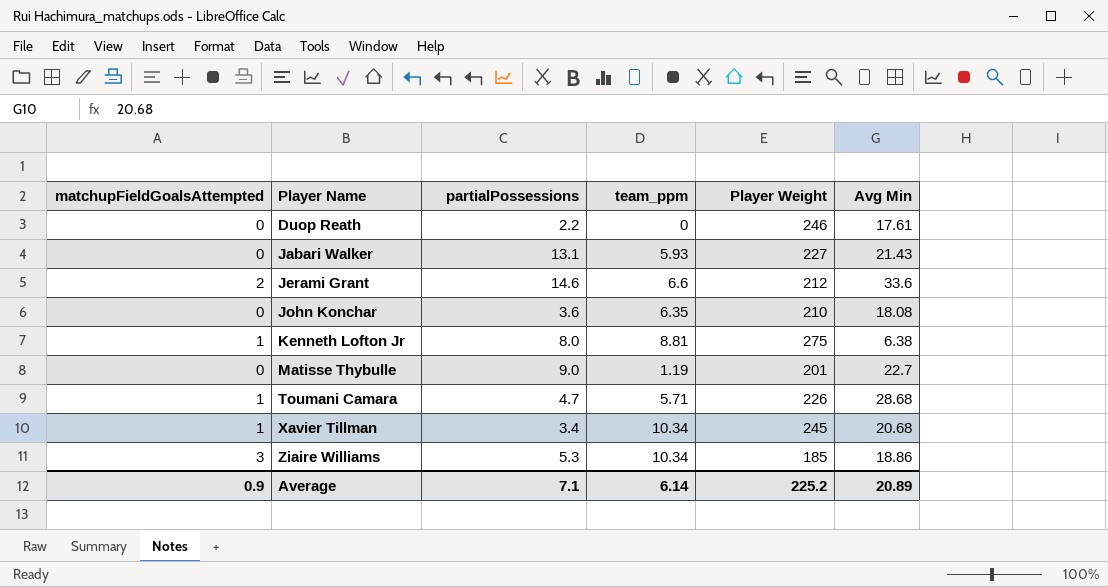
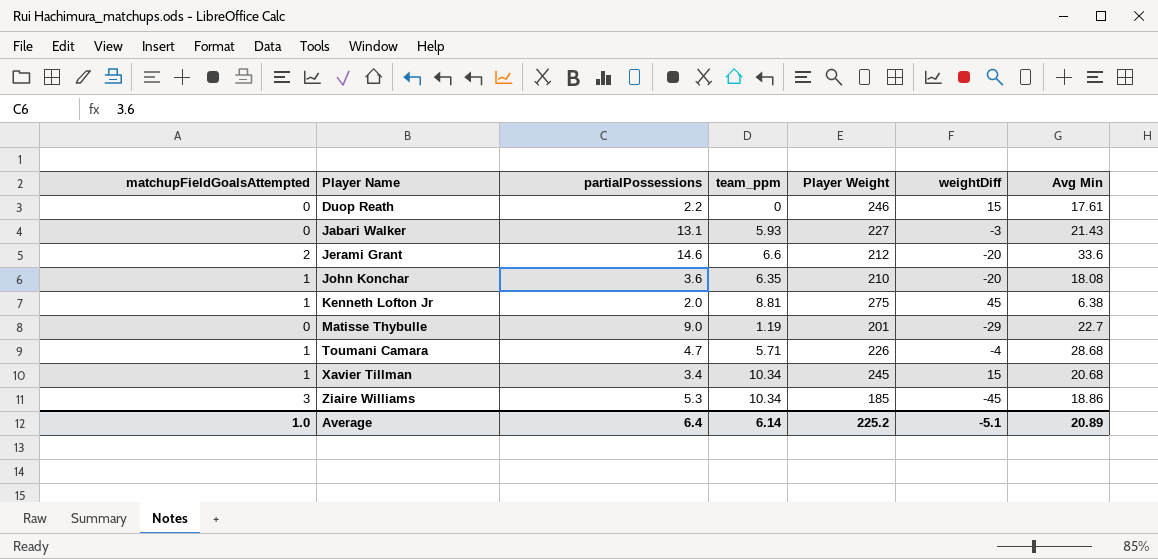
column weightDiff | position: none -> 6
John Konchar | matchupFieldGoalsAttempted: 0 -> 1
Kenneth Lofton Jr | partialPossessions: 8.0 -> 2.0
Average | matchupFieldGoalsAttempted: 0.9 -> 1.0
Average | partialPossessions: 7.1 -> 6.4

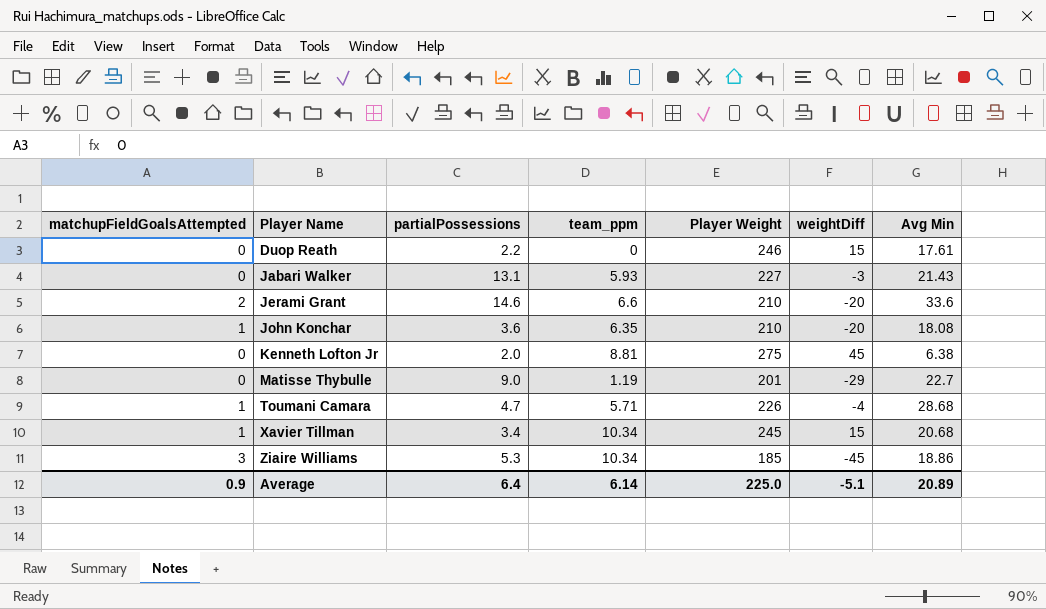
Jerami Grant | Player Weight: 212 -> 210
Kenneth Lofton Jr | matchupFieldGoalsAttempted: 1 -> 0
Average | matchupFieldGoalsAttempted: 1.0 -> 0.9
Average | Player Weight: 225.2 -> 225.0

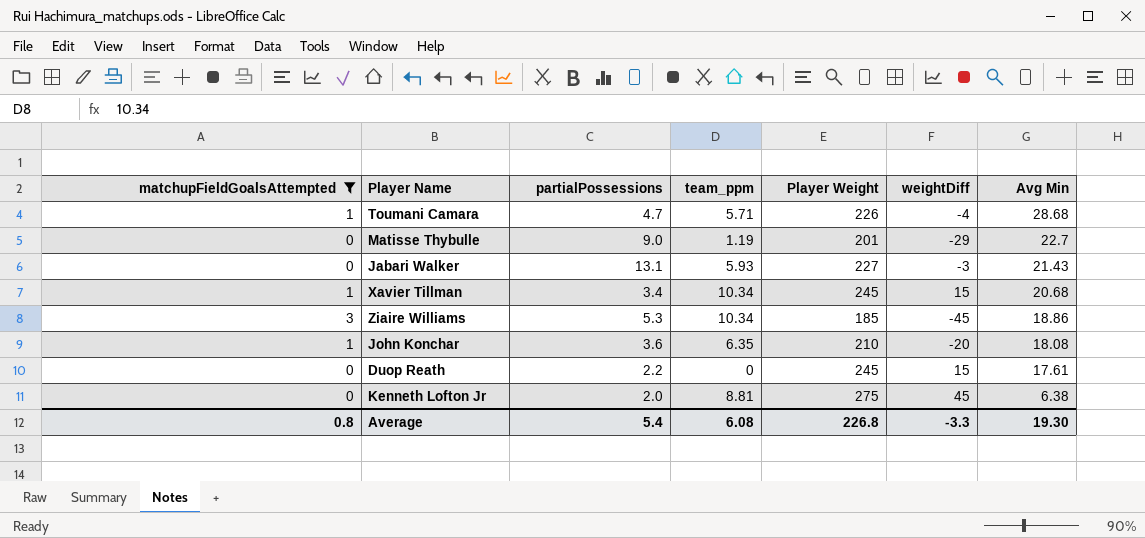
filter: none -> matchupFieldGoalsAttempted != 2
row order: Player Name ascending -> Avg Min descending
Duop Reath | Player Weight: 246 -> 245
Average | matchupFieldGoalsAttempted: 0.9 -> 0.8
Average | partialPossessions: 6.4 -> 5.4
Average | team_ppm: 6.14 -> 6.08
Average | Player Weight: 225.0 -> 226.8
Average | weightDiff: -5.1 -> -3.3
Average | Avg Min: 20.89 -> 19.30

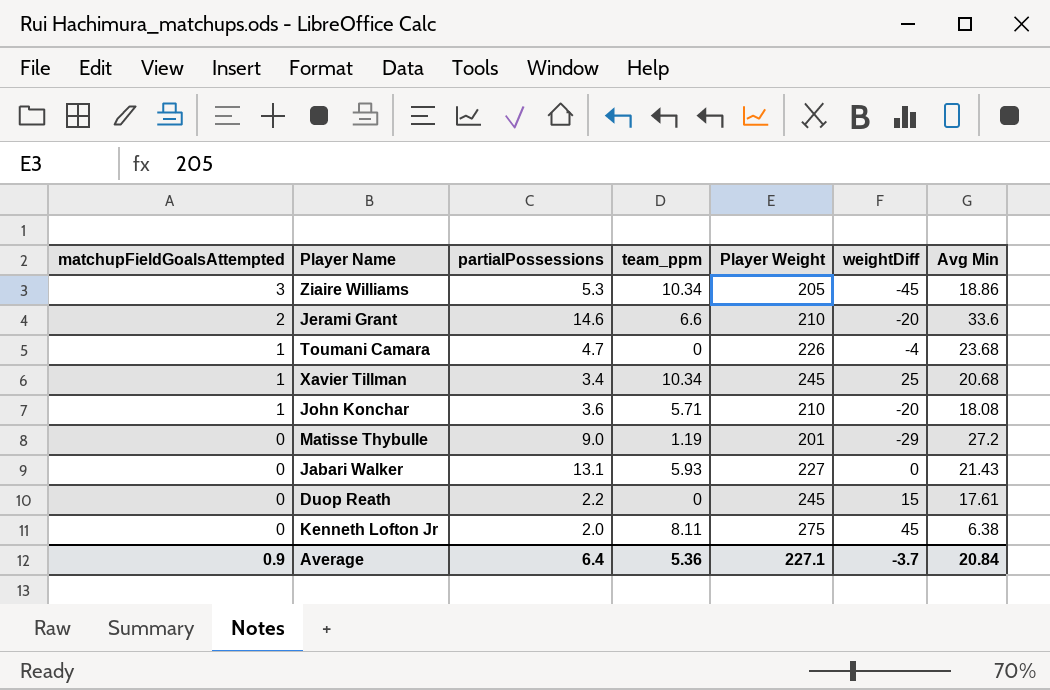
filter: matchupFieldGoalsAttempted != 2 -> none
row order: Avg Min descending -> matchupFieldGoalsAttempted descending
Ziaire Williams | Player Weight: 185 -> 205
Toumani Camara | team_ppm: 5.71 -> 0
Toumani Camara | Avg Min: 28.68 -> 23.68
Xavier Tillman | weightDiff: 15 -> 25
John Konchar | team_ppm: 6.35 -> 5.71
Matisse Thybulle | Avg Min: 22.7 -> 27.2
Jabari Walker | weightDiff: -3 -> 0
Kenneth Lofton Jr | team_ppm: 8.81 -> 8.11
Average | matchupFieldGoalsAttempted: 0.8 -> 0.9
Average | partialPossessions: 5.4 -> 6.4
Average | team_ppm: 6.08 -> 5.36
Average | Player Weight: 226.8 -> 227.1
Average | weightDiff: -3.3 -> -3.7
Average | Avg Min: 19.30 -> 20.84

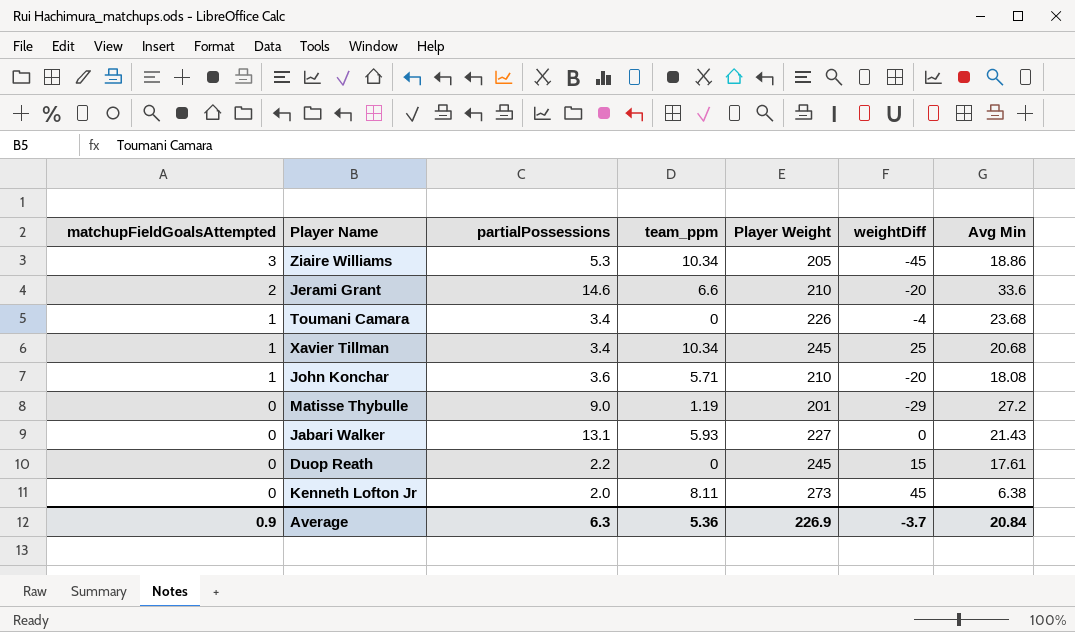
Toumani Camara | partialPossessions: 4.7 -> 3.4
Kenneth Lofton Jr | Player Weight: 275 -> 273
Average | partialPossessions: 6.4 -> 6.3
Average | Player Weight: 227.1 -> 226.9

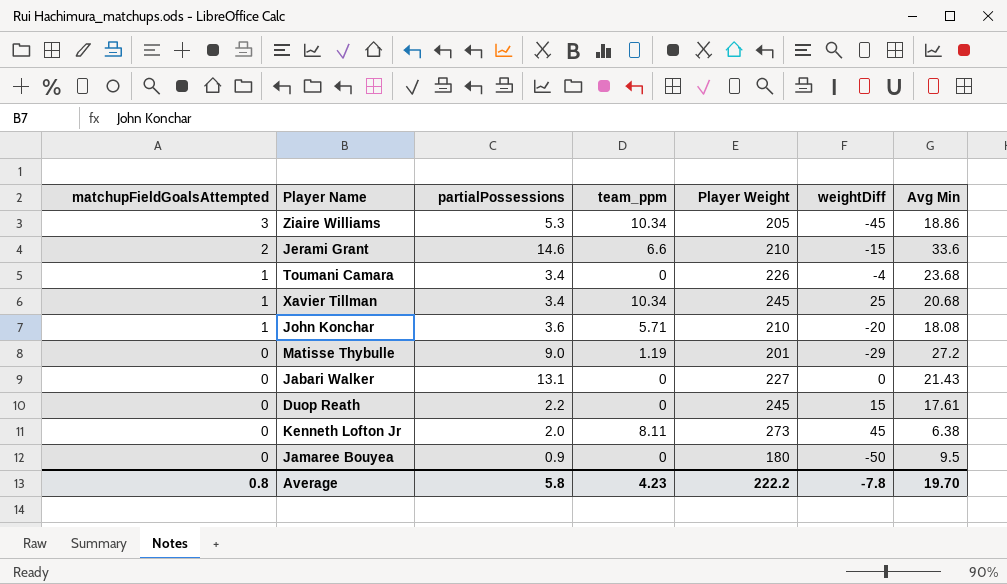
Jerami Grant | weightDiff: -20 -> -15
Jabari Walker | team_ppm: 5.93 -> 0
row Jamaree Bouyea: none -> 0 | 0.9 | 0 | 180 | -50 | 9.5
Average | matchupFieldGoalsAttempted: 0.9 -> 0.8
Average | partialPossessions: 6.3 -> 5.8
Average | team_ppm: 5.36 -> 4.23
Average | Player Weight: 226.9 -> 222.2
Average | weightDiff: -3.7 -> -7.8
Average | Avg Min: 20.84 -> 19.70

